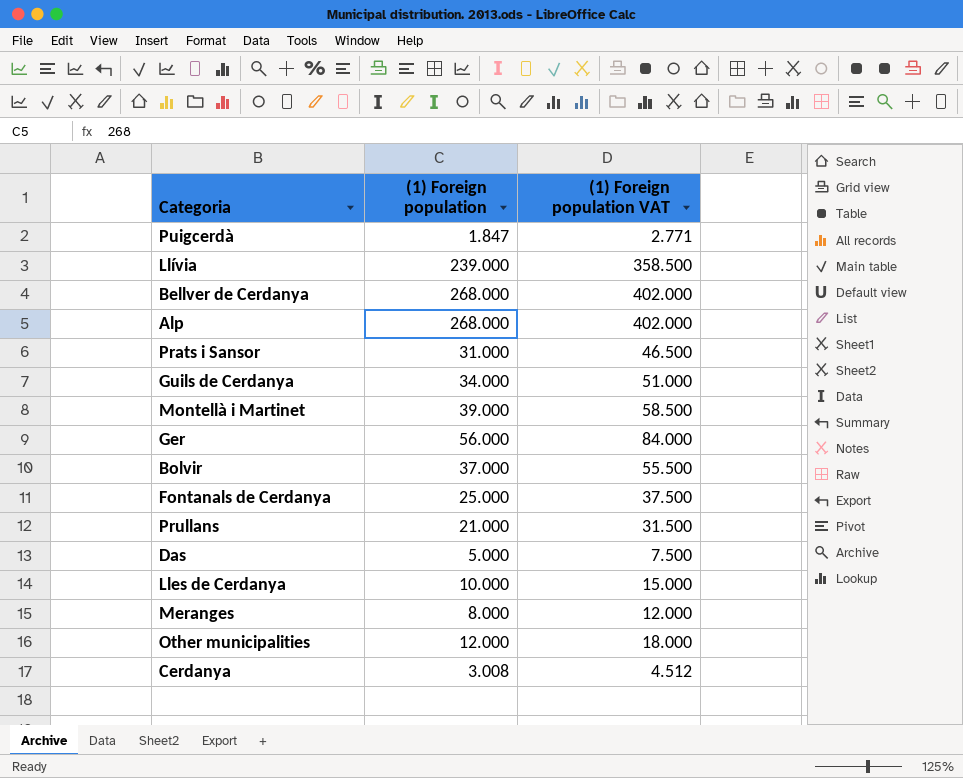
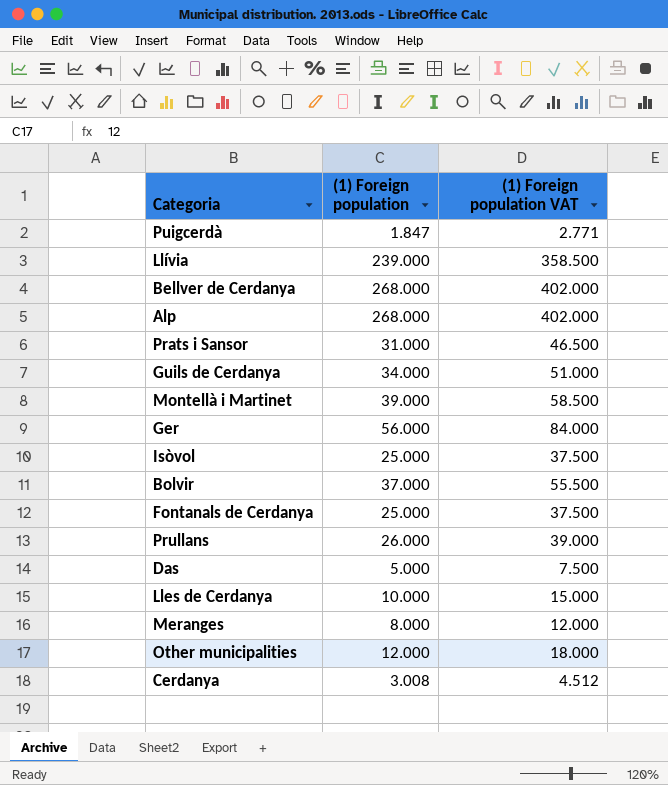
row Isòvol: none -> 25.000 | 37.500
Prullans | (1) Foreign population: 21.000 -> 26.000
Prullans | (1) Foreign population VAT: 31.500 -> 39.000

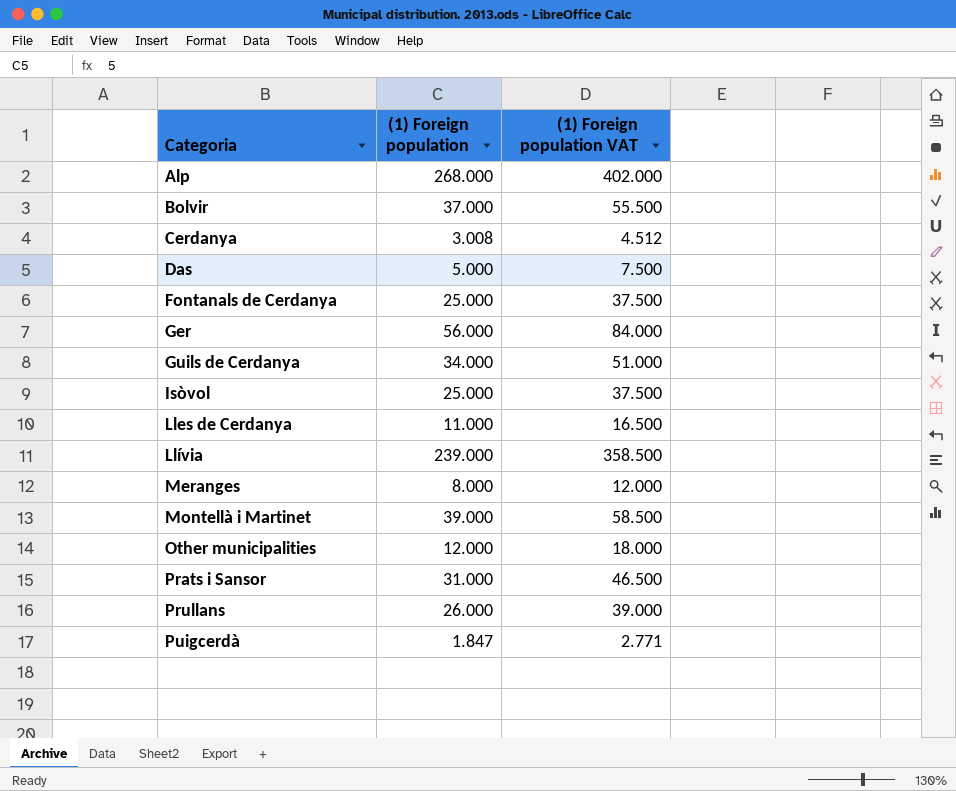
row order: none -> Categoria ascending
row Bellver de Cerdanya: 268.000 | 402.000 -> none
Lles de Cerdanya | (1) Foreign population: 10.000 -> 11.000
Lles de Cerdanya | (1) Foreign population VAT: 15.000 -> 16.500

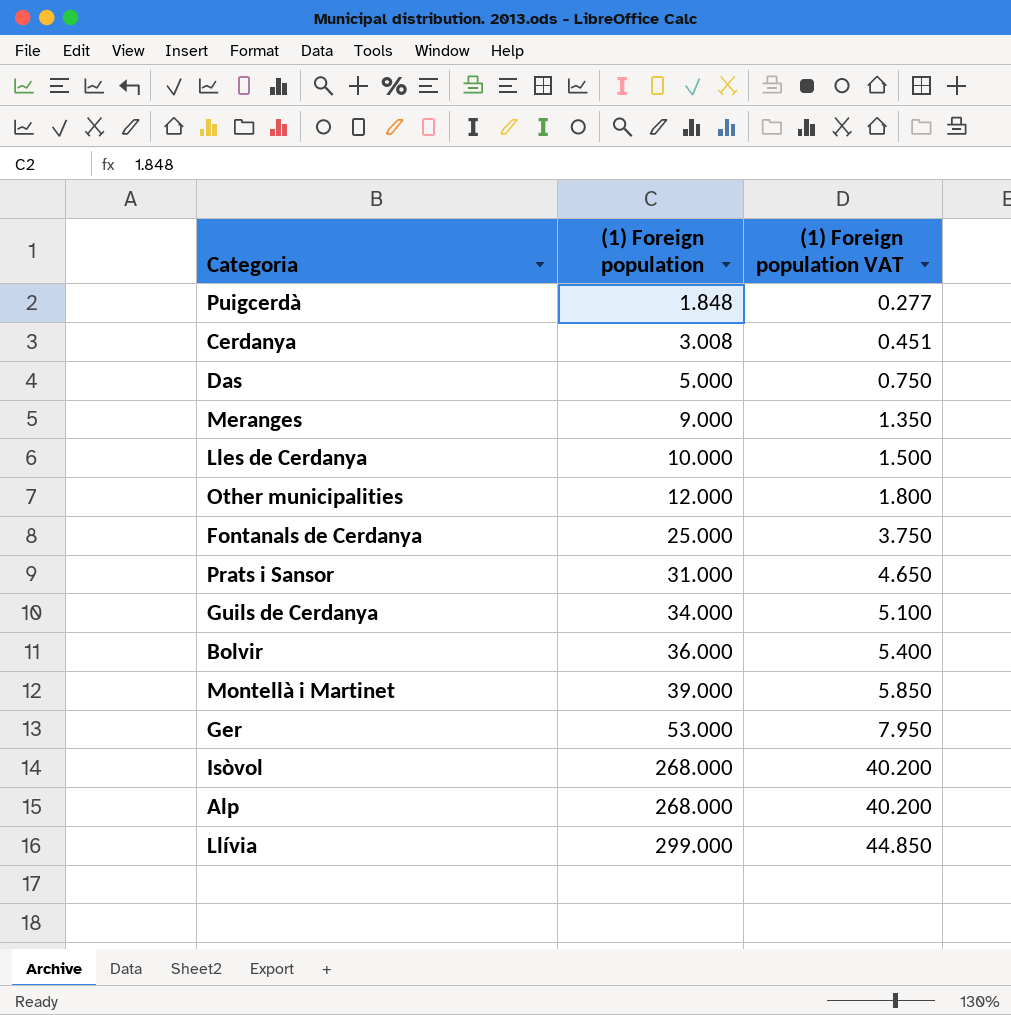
row order: Categoria ascending -> (1) Foreign population ascending
column (1) Foreign population VAT | formula: [(1) Foreign population] * 1.5 -> [(1) Foreign population] * 0.15
row Prullans: 26.000 | 39.000 -> none
Puigcerdà | (1) Foreign population: 1.847 -> 1.848
Meranges | (1) Foreign population: 8.000 -> 9.000
Lles de Cerdanya | (1) Foreign population: 11.000 -> 10.000
Bolvir | (1) Foreign population: 37.000 -> 36.000
Ger | (1) Foreign population: 56.000 -> 53.000
Isòvol | (1) Foreign population: 25.000 -> 268.000
Llívia | (1) Foreign population: 239.000 -> 299.000

